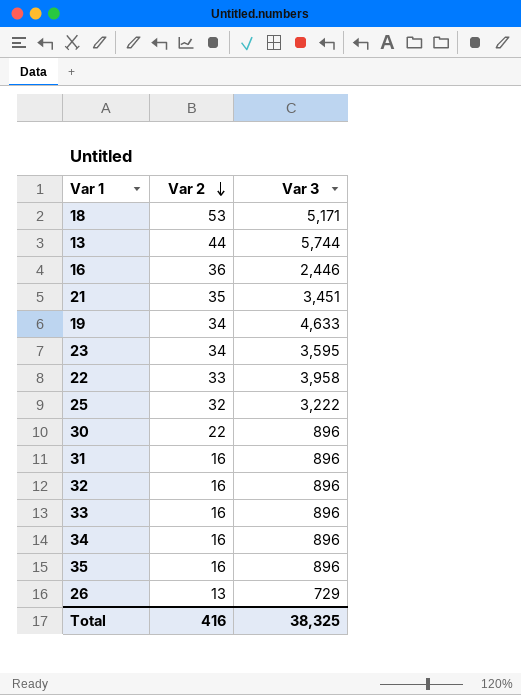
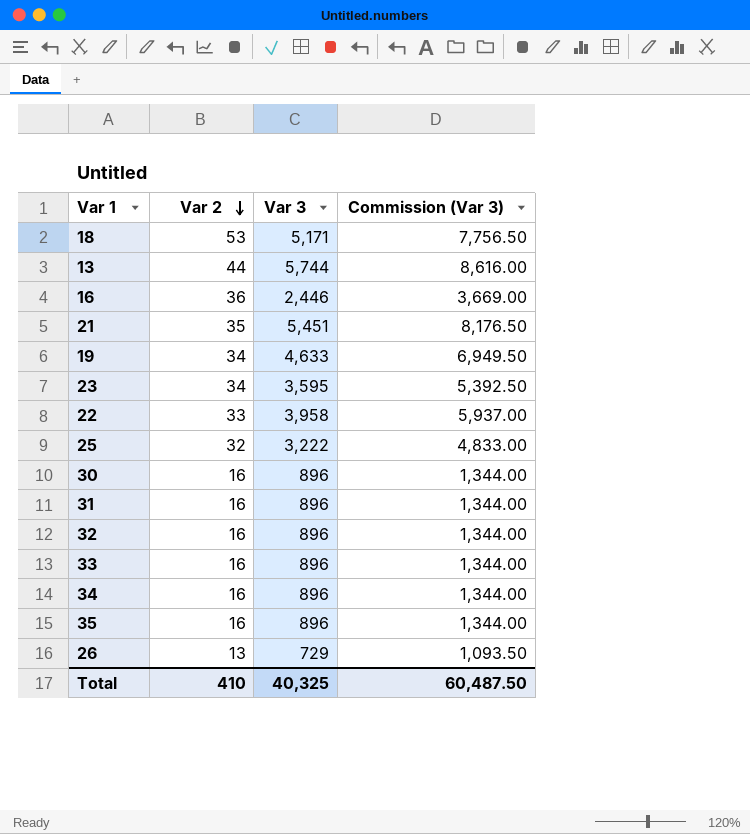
column Commission (Var 3) | formula: none -> [Var 3] * 1.5
21 | Var 3: 3,451 -> 5,451
30 | Var 2: 22 -> 16
Total | Var 2: 416 -> 410
Total | Var 3: 38,325 -> 40,325

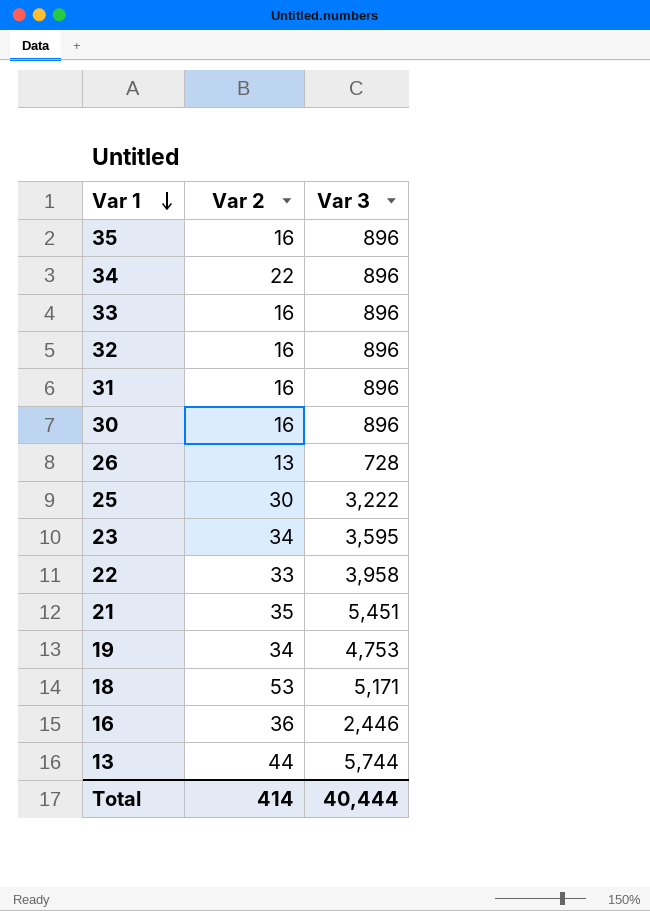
row order: Var 2 descending -> Var 1 descending
column Commission (Var 3) | formula: [Var 3] * 1.5 -> none
34 | Var 2: 16 -> 22
26 | Var 3: 729 -> 728
25 | Var 2: 32 -> 30
19 | Var 3: 4,633 -> 4,753
Total | Var 2: 410 -> 414
Total | Var 3: 40,325 -> 40,444

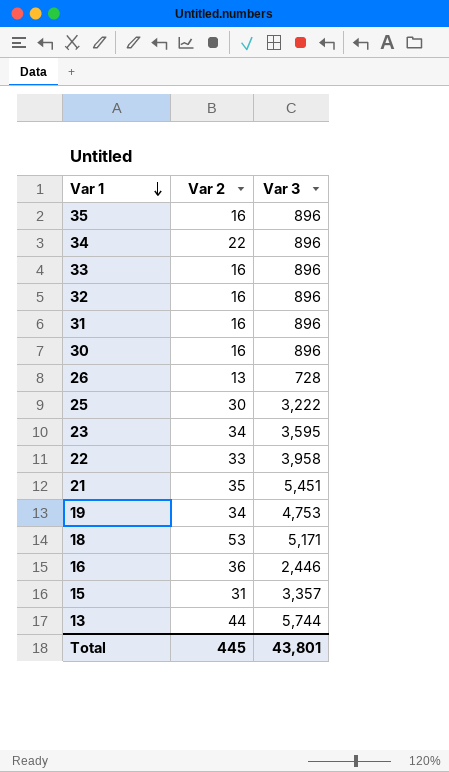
row 15: none -> 31 | 3,357
Total | Var 2: 414 -> 445
Total | Var 3: 40,444 -> 43,801

